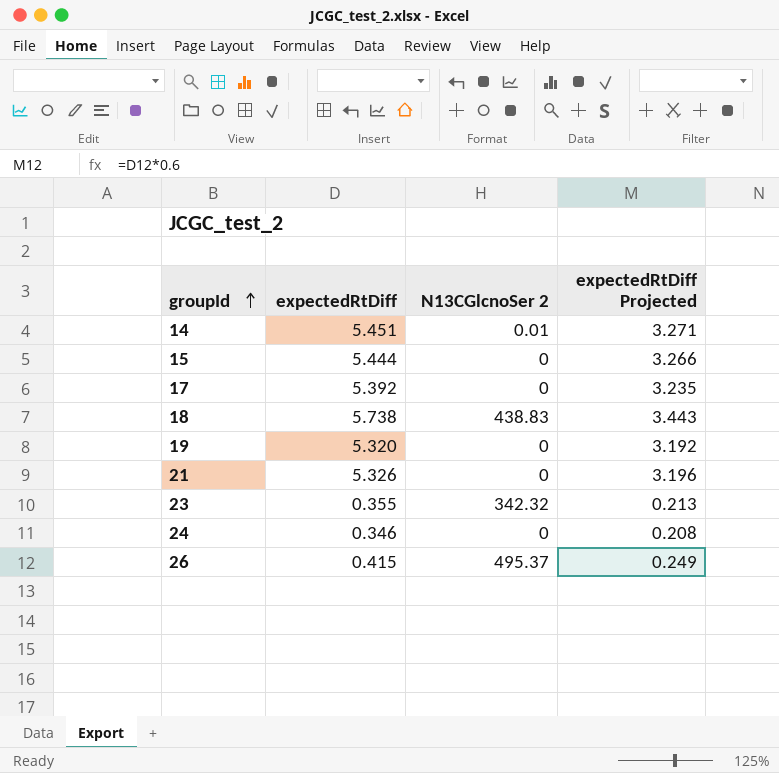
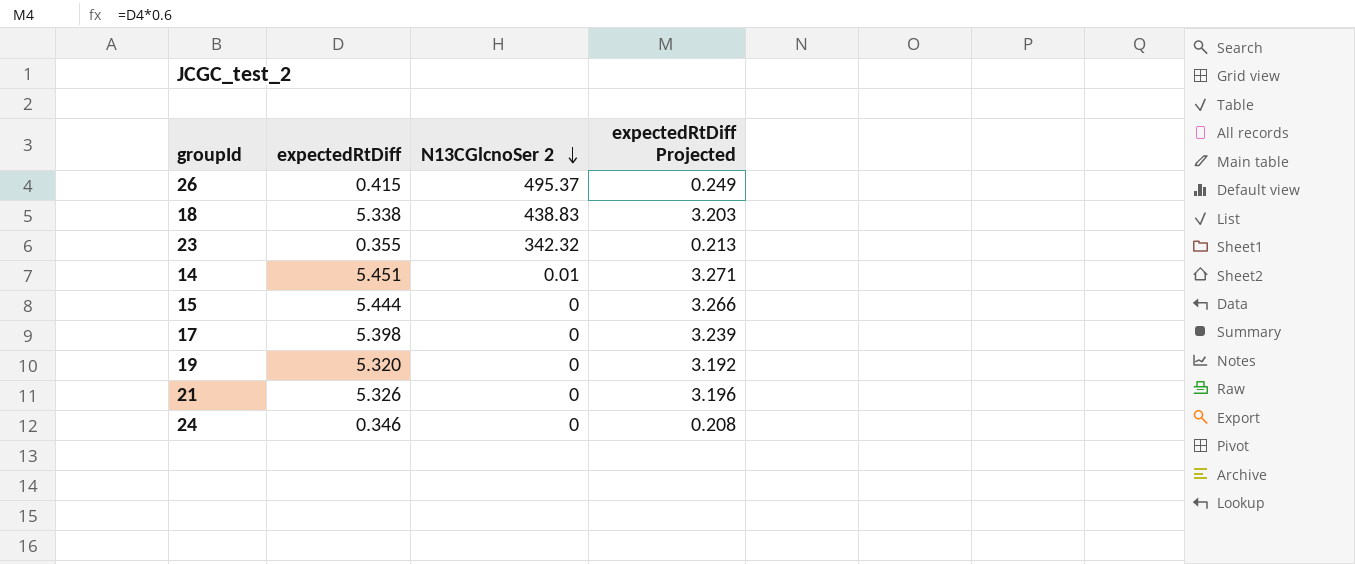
row order: groupId ascending -> N13CGlcnoSer 2 descending
18 | expectedRtDiff: 5.738 -> 5.338
18 | expectedRtDiff Projected: 3.443 -> 3.203
17 | expectedRtDiff: 5.392 -> 5.398
17 | expectedRtDiff Projected: 3.235 -> 3.239

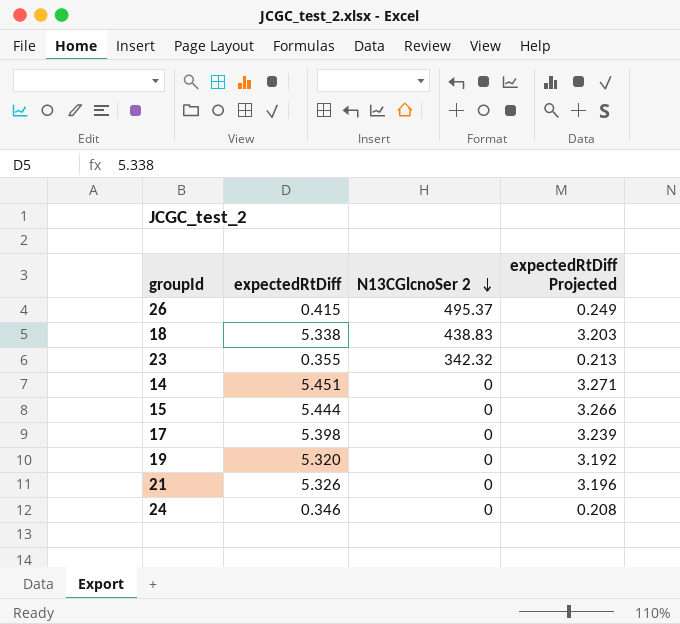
14 | N13CGlcnoSer 2: 0.01 -> 0

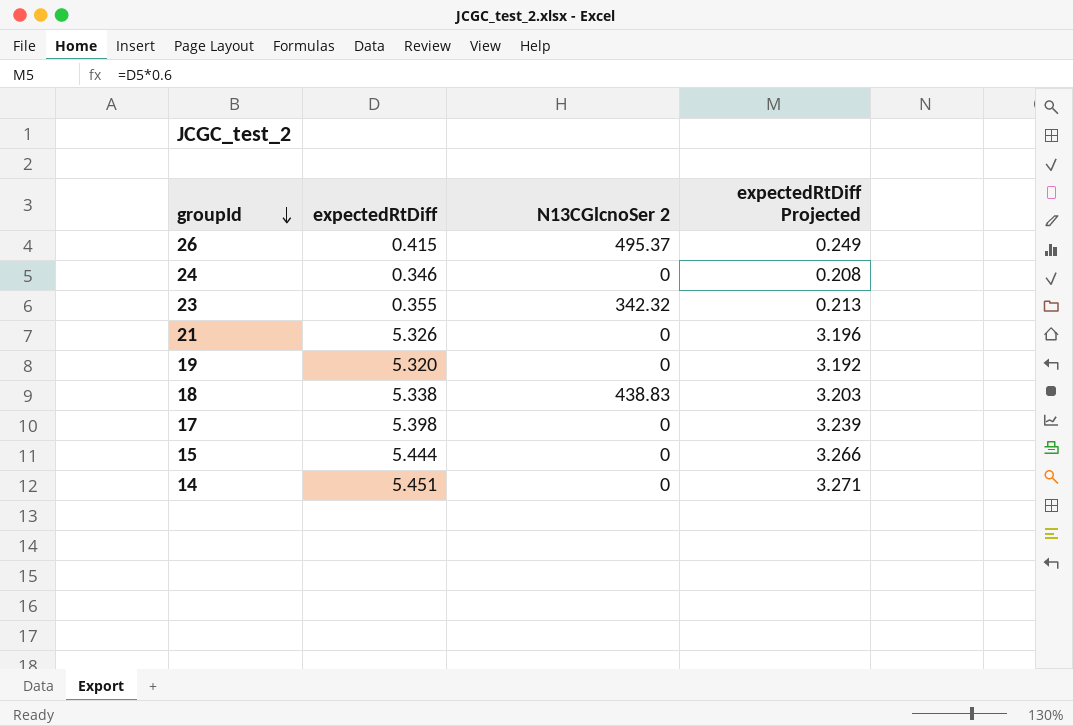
row order: N13CGlcnoSer 2 descending -> groupId descending

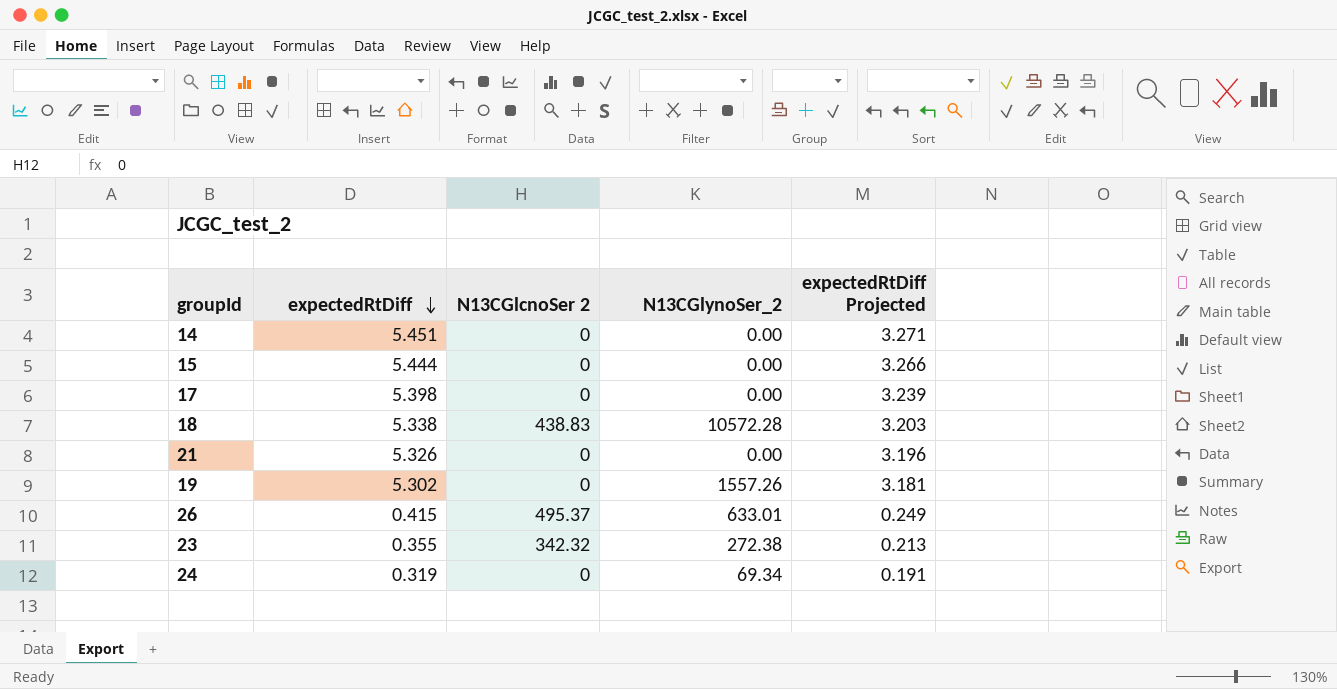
row order: groupId descending -> expectedRtDiff descending
column N13CGlynoSer_2 | position: none -> 4
19 | expectedRtDiff: 5.320 -> 5.302
19 | expectedRtDiff Projected: 3.192 -> 3.181
24 | expectedRtDiff: 0.346 -> 0.319
24 | expectedRtDiff Projected: 0.208 -> 0.191

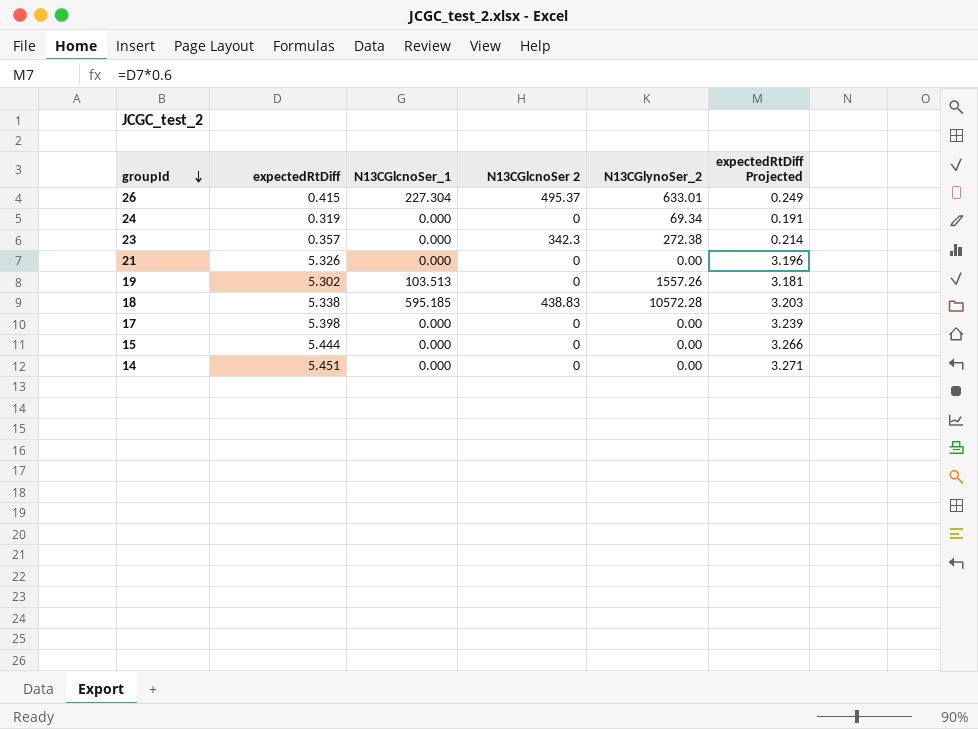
row order: expectedRtDiff descending -> groupId descending
column N13CGlcnoSer_1 | position: none -> 3
23 | expectedRtDiff: 0.355 -> 0.357
23 | N13CGlcnoSer 2: 342.32 -> 342.3
23 | expectedRtDiff Projected: 0.213 -> 0.214

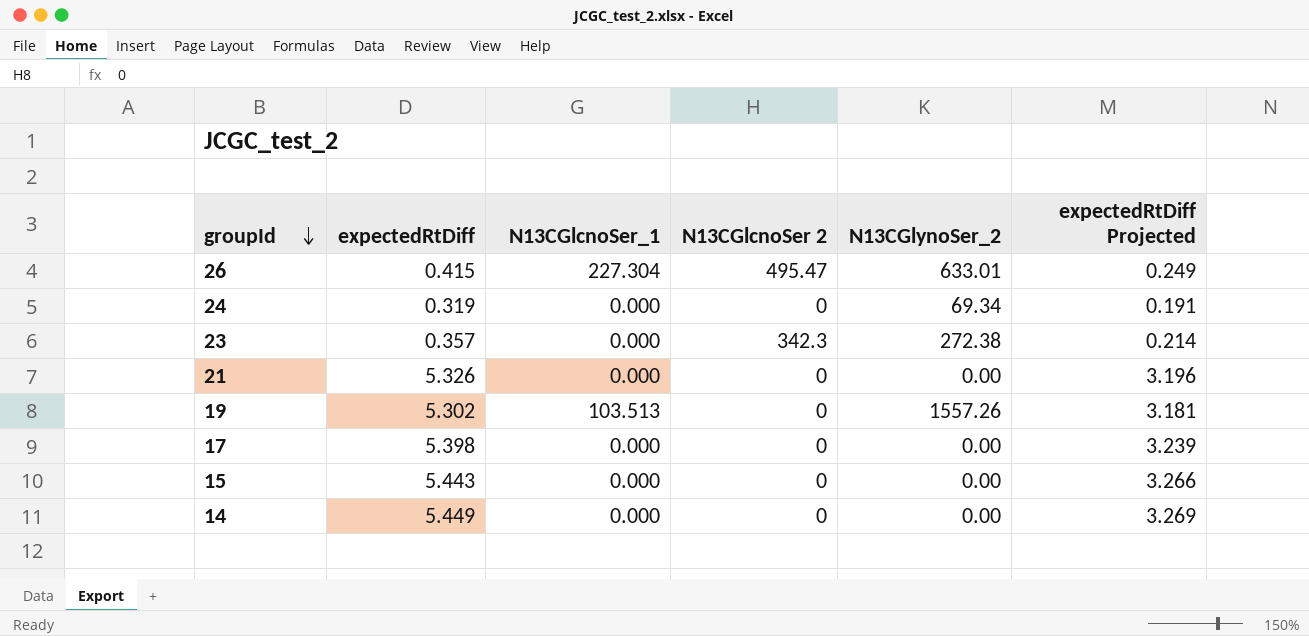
row 18: 5.338 | 595.185 | 438.83 | 10572.28 | 3.203 -> none
26 | N13CGlcnoSer 2: 495.37 -> 495.47
15 | expectedRtDiff: 5.444 -> 5.443
14 | expectedRtDiff: 5.451 -> 5.449
14 | expectedRtDiff Projected: 3.271 -> 3.269

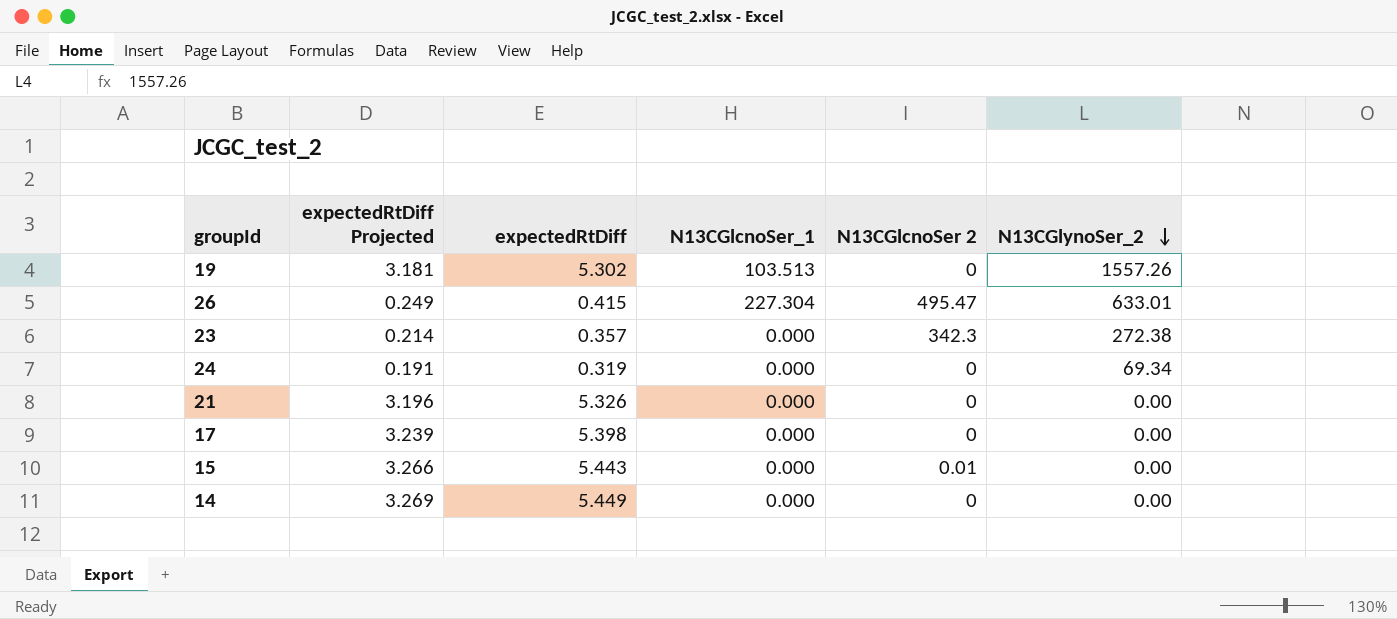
row order: groupId descending -> N13CGlynoSer_2 descending
column expectedRtDiff Projected | position: 6 -> 2
15 | N13CGlcnoSer 2: 0 -> 0.01

